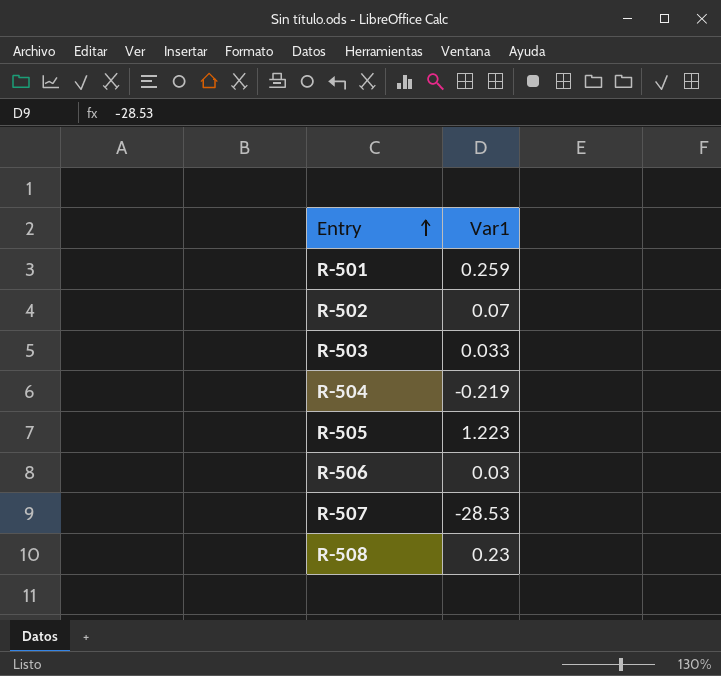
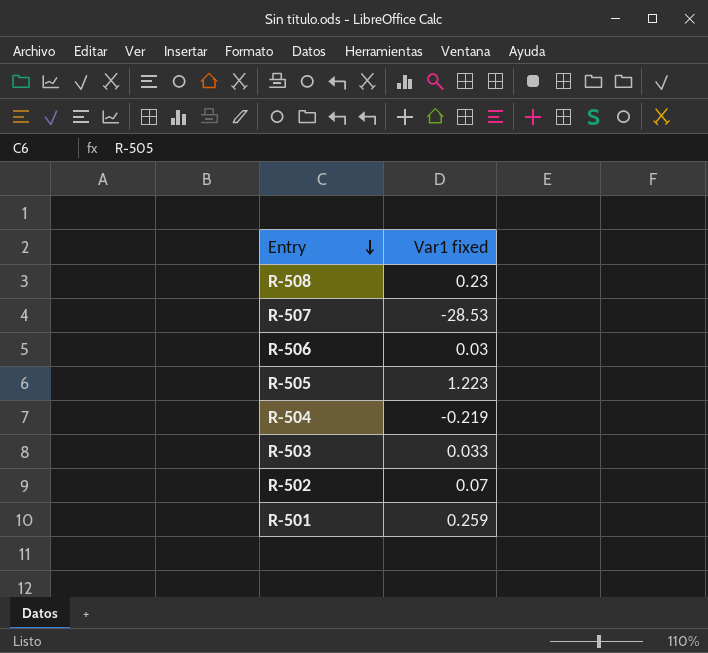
row order: Entry ascending -> Entry descending
column name: Var1 -> Var1 fixed

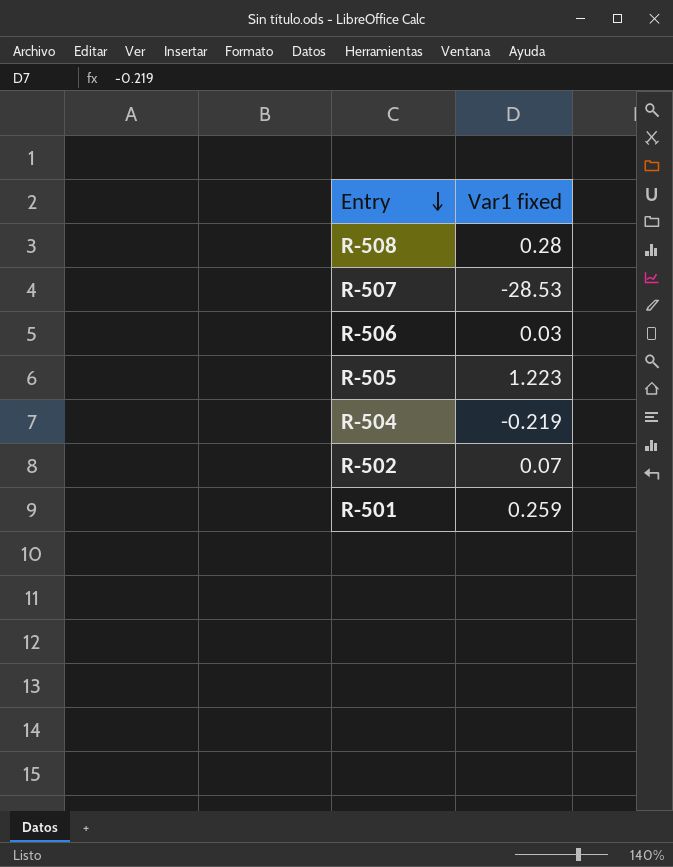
row R-503: 0.033 -> none
R-508 | Var1 fixed: 0.23 -> 0.28

